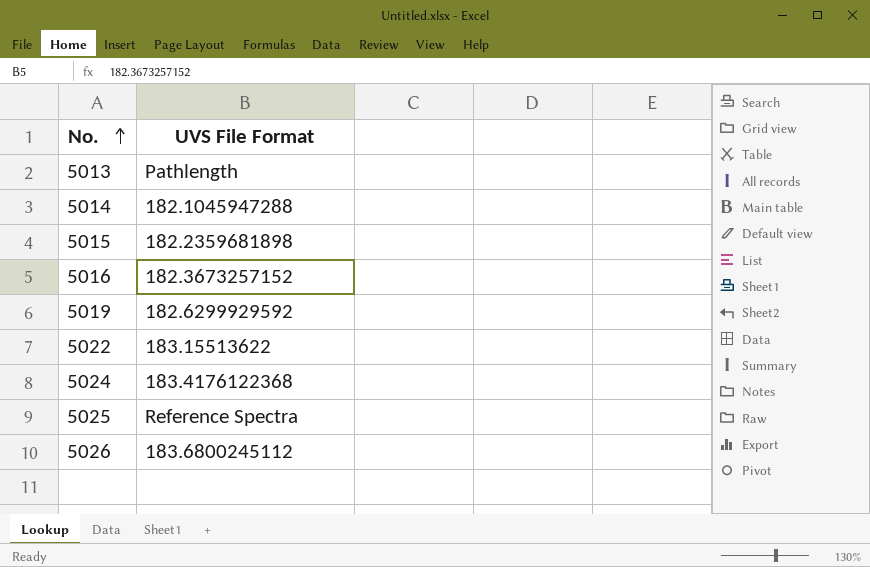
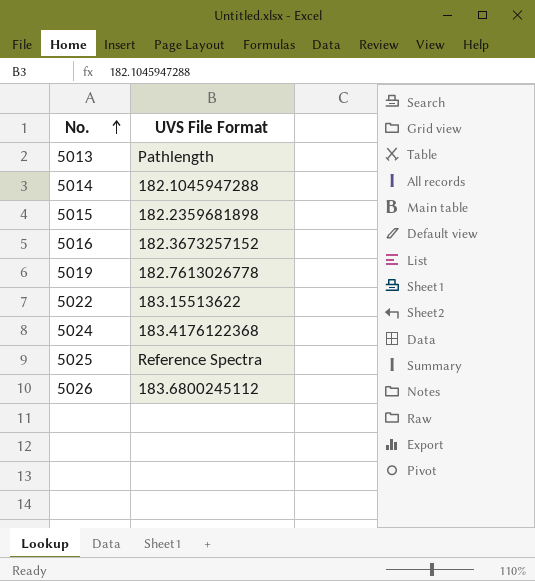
5019 | UVS File Format: 182.6299929592 -> 182.7613026778

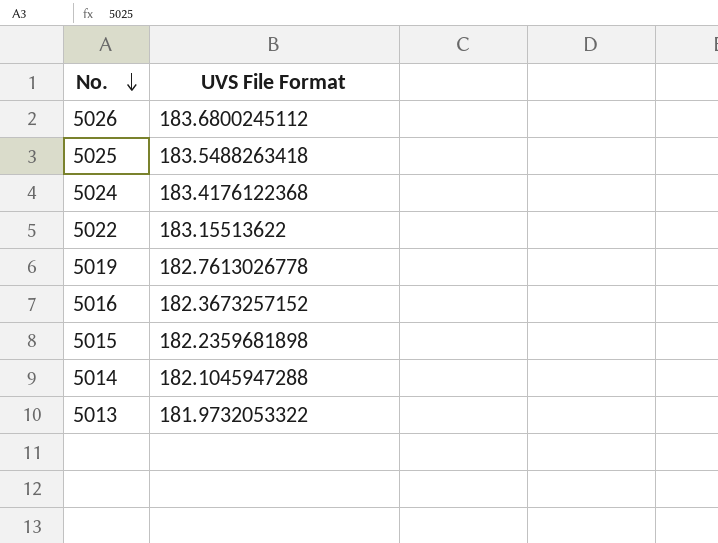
row order: No. ascending -> No. descending
5025 | UVS File Format: Reference Spectra -> 183.5488263418
5013 | UVS File Format: Pathlength -> 181.9732053322

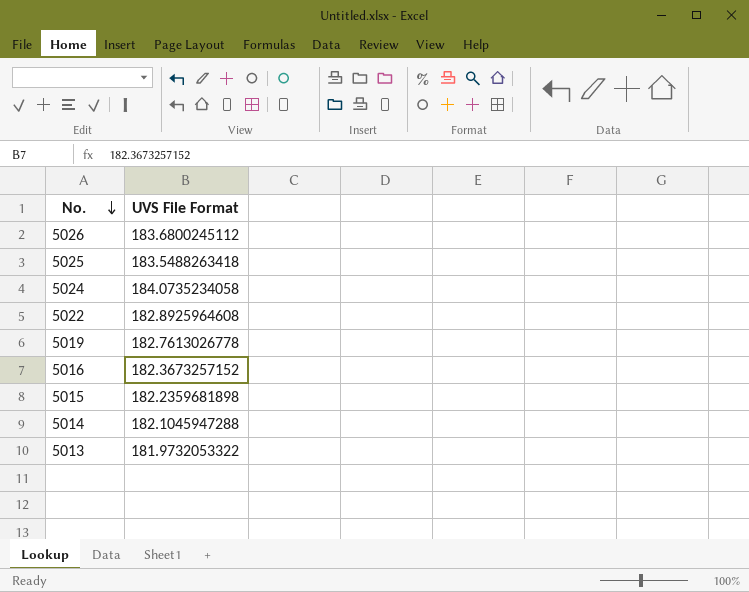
5024 | UVS File Format: 183.4176122368 -> 184.0735234058
5022 | UVS File Format: 183.15513622 -> 182.8925964608

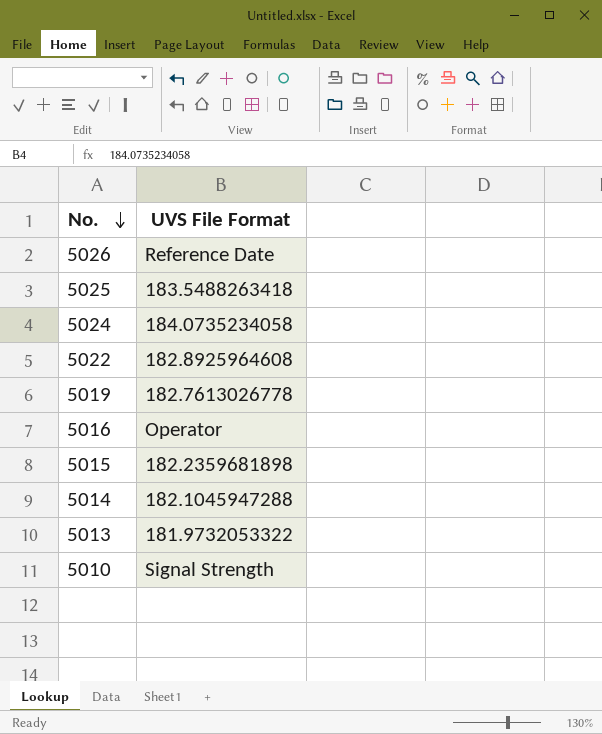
5026 | UVS File Format: 183.6800245112 -> Reference Date
5016 | UVS File Format: 182.3673257152 -> Operator
row 5010: none -> Signal Strength

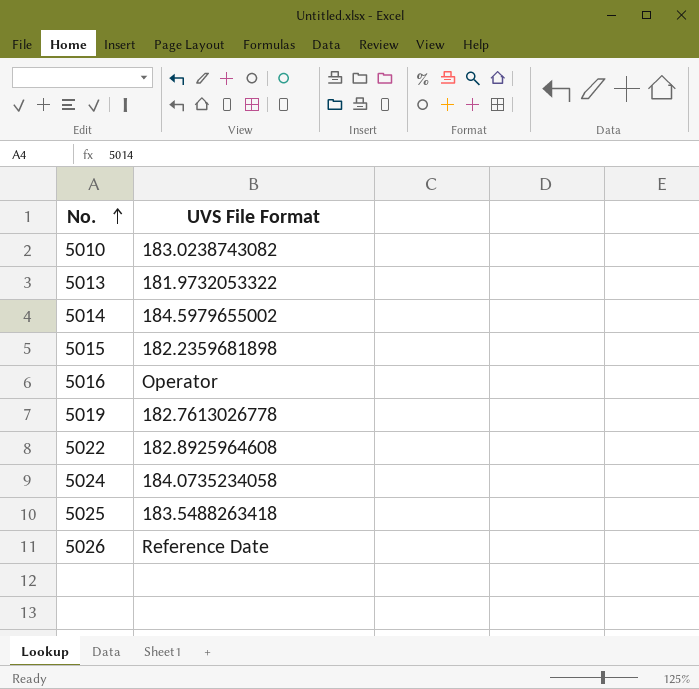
row order: No. descending -> No. ascending
5010 | UVS File Format: Signal Strength -> 183.0238743082
5014 | UVS File Format: 182.1045947288 -> 184.5979655002

